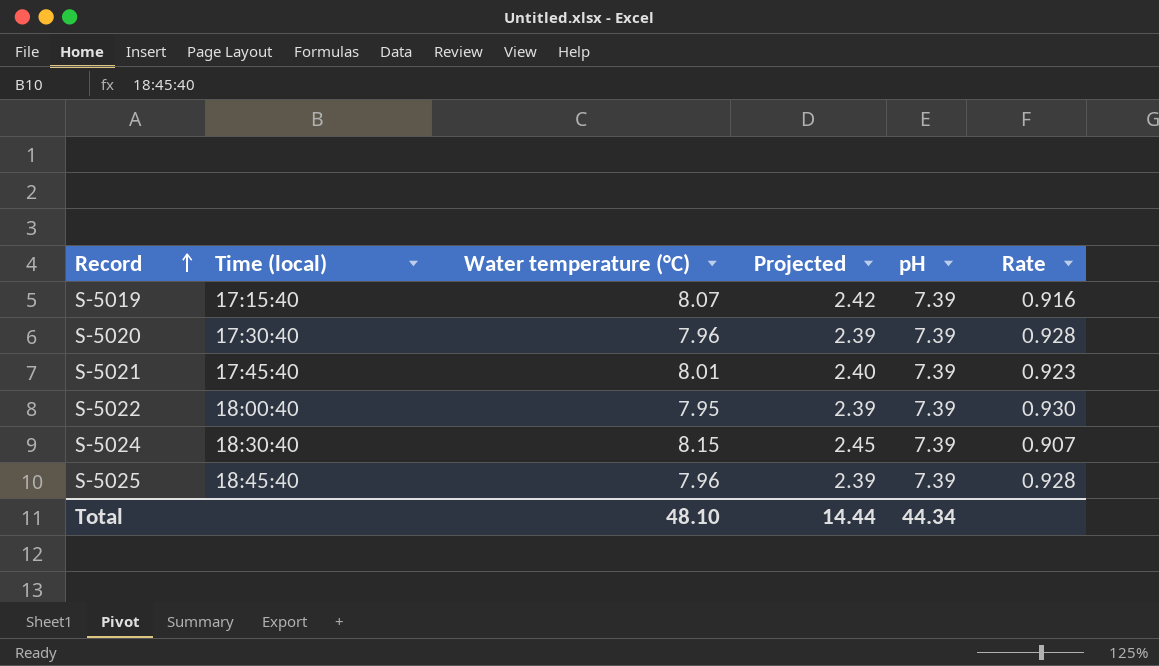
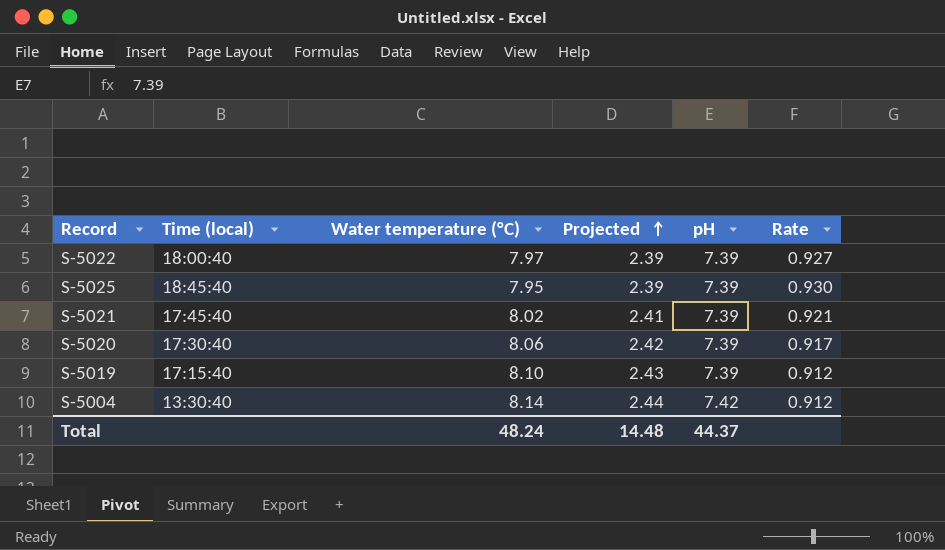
row order: Record ascending -> Projected ascending
row S-5024: 18:30:40 | 8.15 | 2.45 | 7.39 | 0.907 -> none
S-5022 | Water temperature (°C): 7.95 -> 7.97
S-5022 | Rate: 0.930 -> 0.927
S-5025 | Water temperature (°C): 7.96 -> 7.95
S-5025 | Rate: 0.928 -> 0.930
S-5021 | Water temperature (°C): 8.01 -> 8.02
S-5021 | Projected: 2.40 -> 2.41
S-5021 | Rate: 0.923 -> 0.921
S-5020 | Water temperature (°C): 7.96 -> 8.06
S-5020 | Projected: 2.39 -> 2.42
S-5020 | Rate: 0.928 -> 0.917
S-5019 | Water temperature (°C): 8.07 -> 8.10
S-5019 | Projected: 2.42 -> 2.43
S-5019 | Rate: 0.916 -> 0.912
row S-5004: none -> 13:30:40 | 8.14 | 2.44 | 7.42 | 0.912
Total | Water temperature (°C): 48.10 -> 48.24
Total | Projected: 14.44 -> 14.48
Total | pH: 44.34 -> 44.37

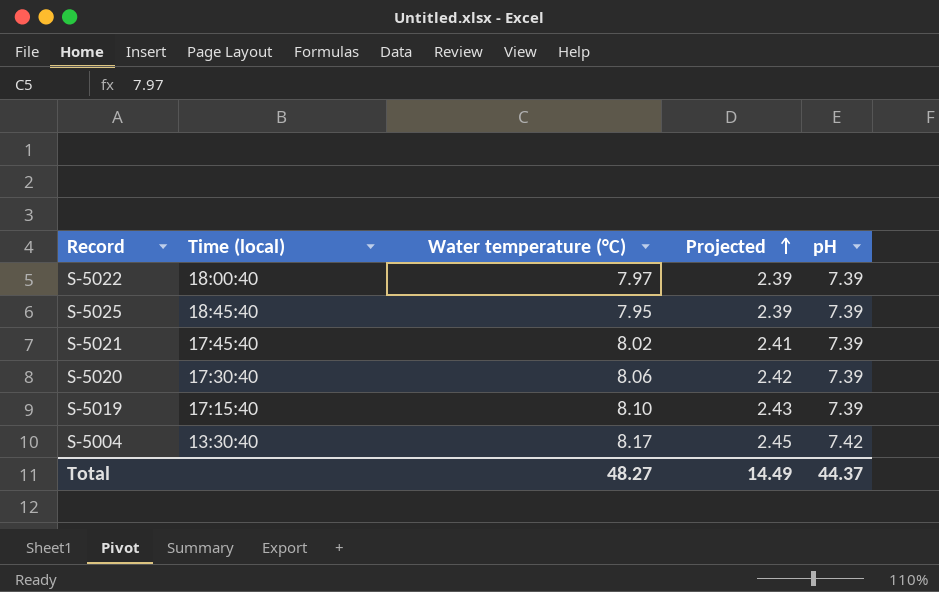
column Rate | formula: [pH] / [Water temperature (°C)] -> none
S-5004 | Water temperature (°C): 8.14 -> 8.17
S-5004 | Projected: 2.44 -> 2.45
Total | Water temperature (°C): 48.24 -> 48.27
Total | Projected: 14.48 -> 14.49

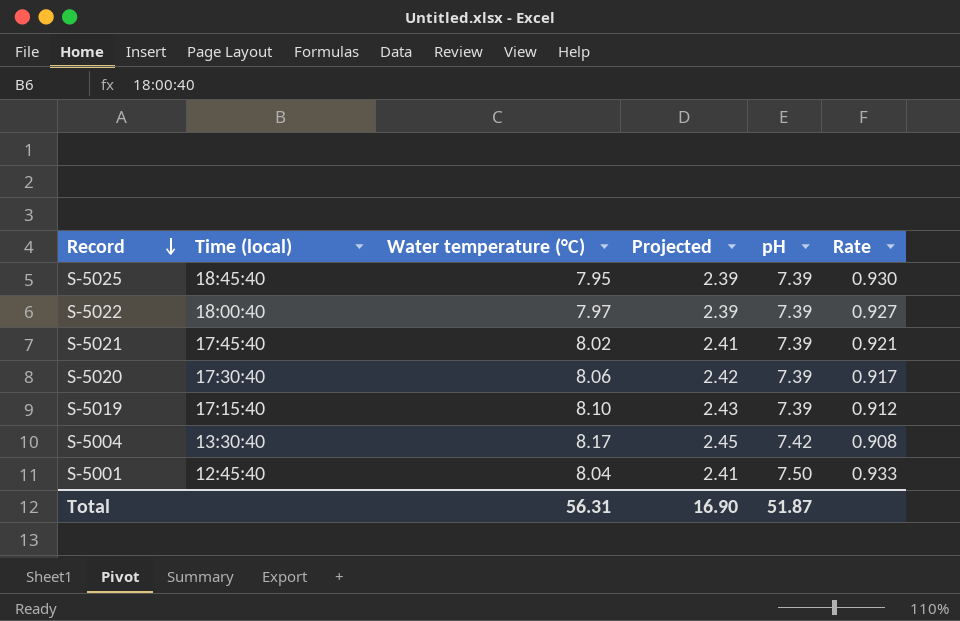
row order: Projected ascending -> Record descending
column Rate | formula: none -> [pH] / [Water temperature (°C)]
row S-5001: none -> 12:45:40 | 8.04 | 2.41 | 7.50 | 0.933
Total | Water temperature (°C): 48.27 -> 56.31
Total | Projected: 14.49 -> 16.90
Total | pH: 44.37 -> 51.87

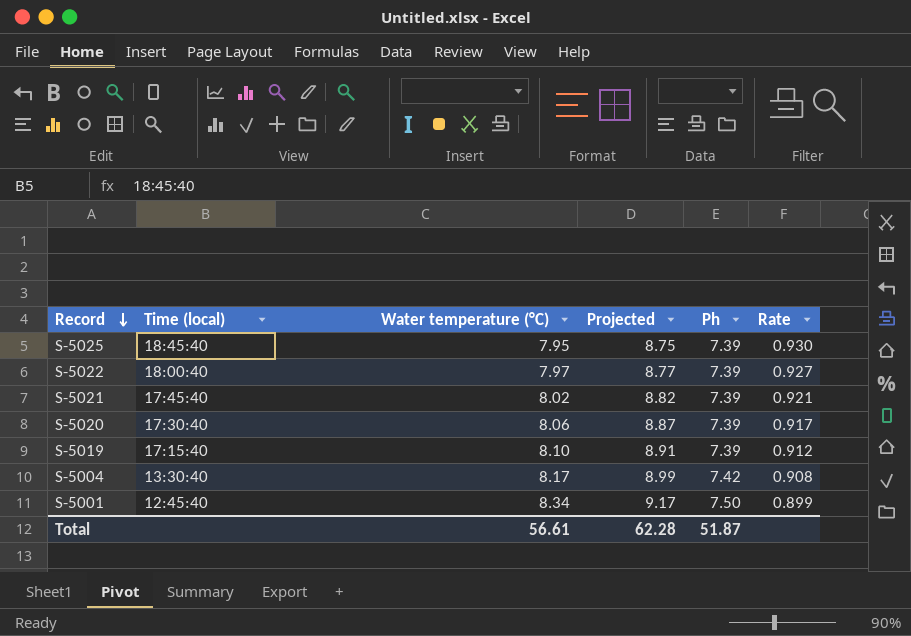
column Projected | formula: [Water temperature (°C)] * 0.3 -> [Water temperature (°C)] * 1.1
column name: pH -> Ph
S-5001 | Water temperature (°C): 8.04 -> 8.34
S-5001 | Rate: 0.933 -> 0.899
Total | Water temperature (°C): 56.31 -> 56.61
Total | Projected: 16.90 -> 62.28

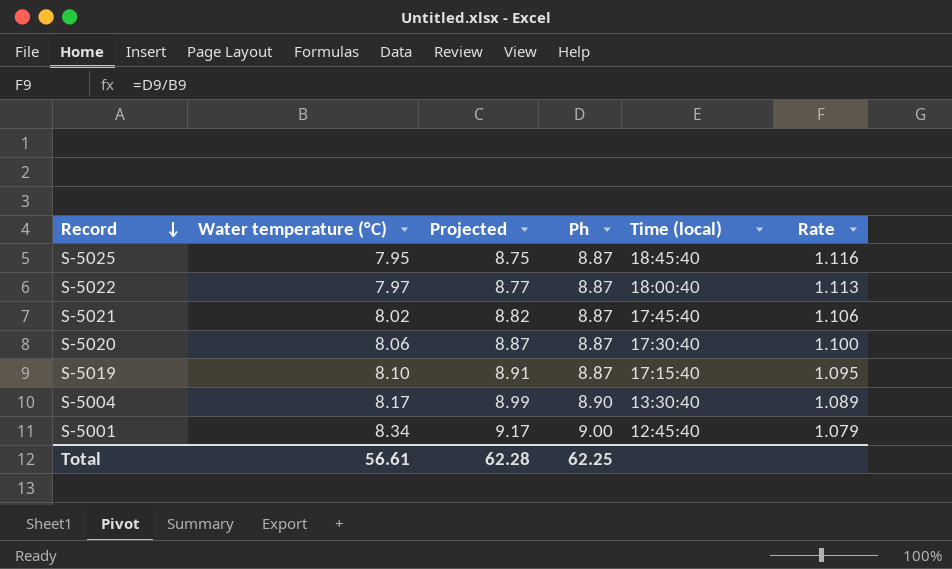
column Time (local) | position: 2 -> 5
S-5025 | Ph: 7.39 -> 8.87
S-5025 | Rate: 0.930 -> 1.116
S-5022 | Ph: 7.39 -> 8.87
S-5022 | Rate: 0.927 -> 1.113
S-5021 | Ph: 7.39 -> 8.87
S-5021 | Rate: 0.921 -> 1.106
S-5020 | Ph: 7.39 -> 8.87
S-5020 | Rate: 0.917 -> 1.100
S-5019 | Ph: 7.39 -> 8.87
S-5019 | Rate: 0.912 -> 1.095
S-5004 | Ph: 7.42 -> 8.90
S-5004 | Rate: 0.908 -> 1.089
S-5001 | Ph: 7.50 -> 9.00
S-5001 | Rate: 0.899 -> 1.079
Total | Ph: 51.87 -> 62.25

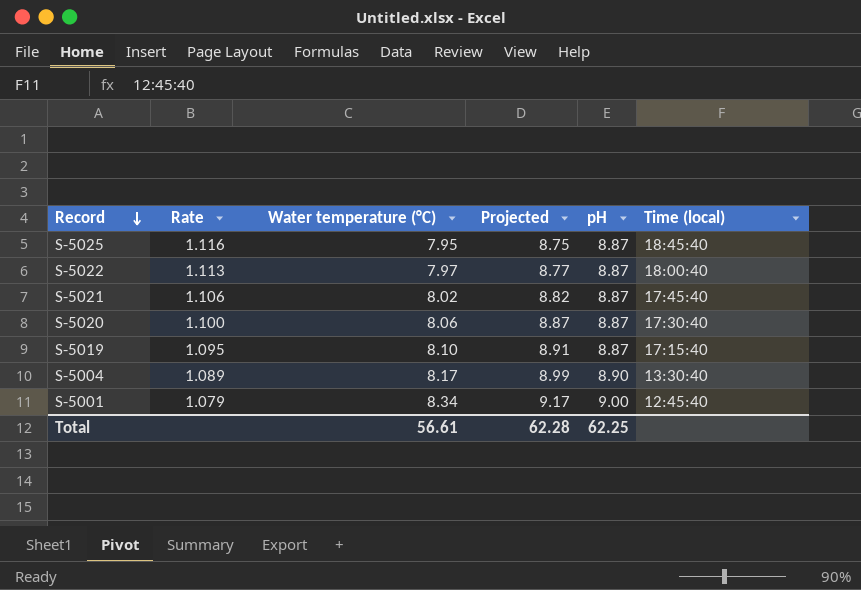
column Rate | position: 6 -> 2
column name: Ph -> pH

